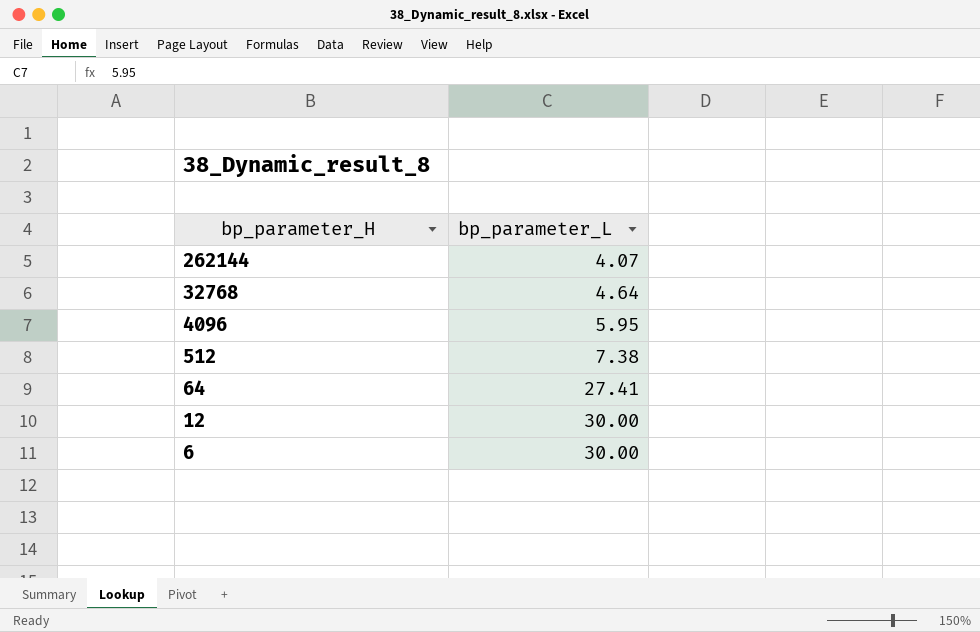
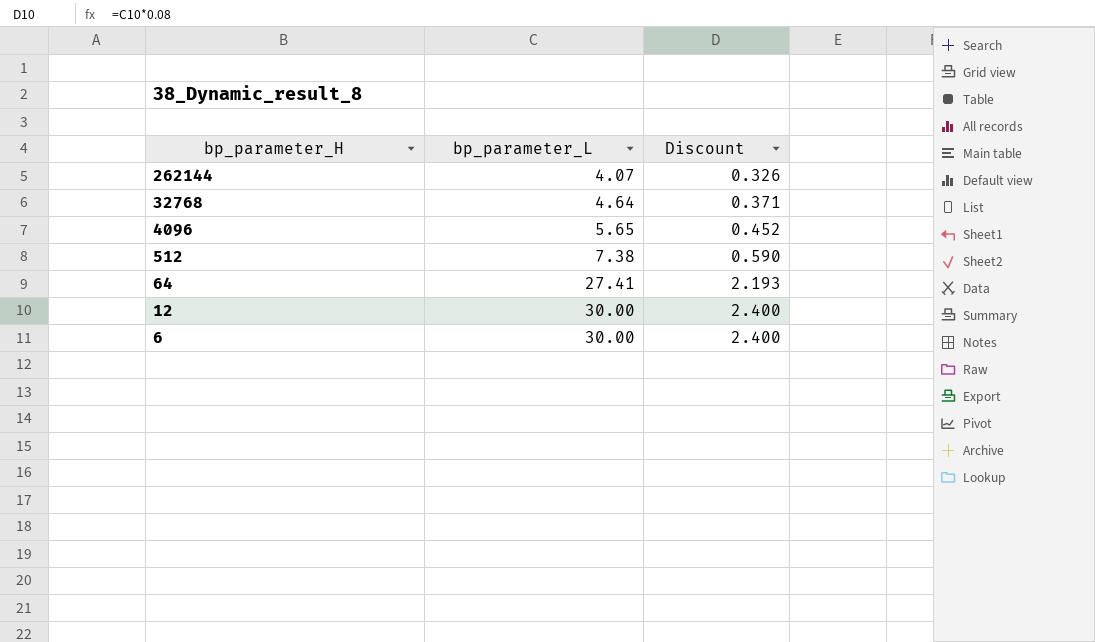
column Discount | formula: none -> [bp_parameter_L] * 0.08
4096 | bp_parameter_L: 5.95 -> 5.65

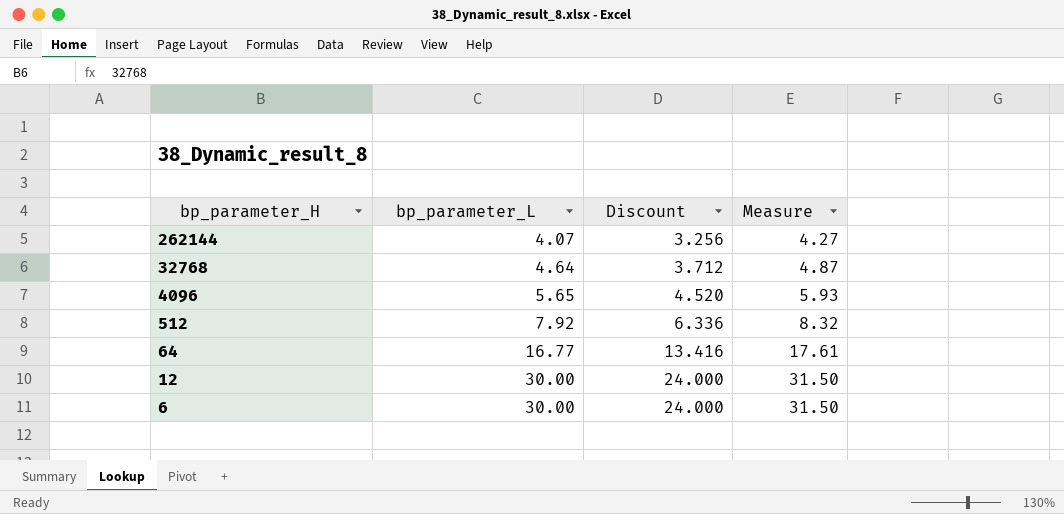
column Discount | formula: [bp_parameter_L] * 0.08 -> [bp_parameter_L] * 0.8
column Measure | formula: none -> [bp_parameter_L] * 1.05
512 | bp_parameter_L: 7.38 -> 7.92
64 | bp_parameter_L: 27.41 -> 16.77

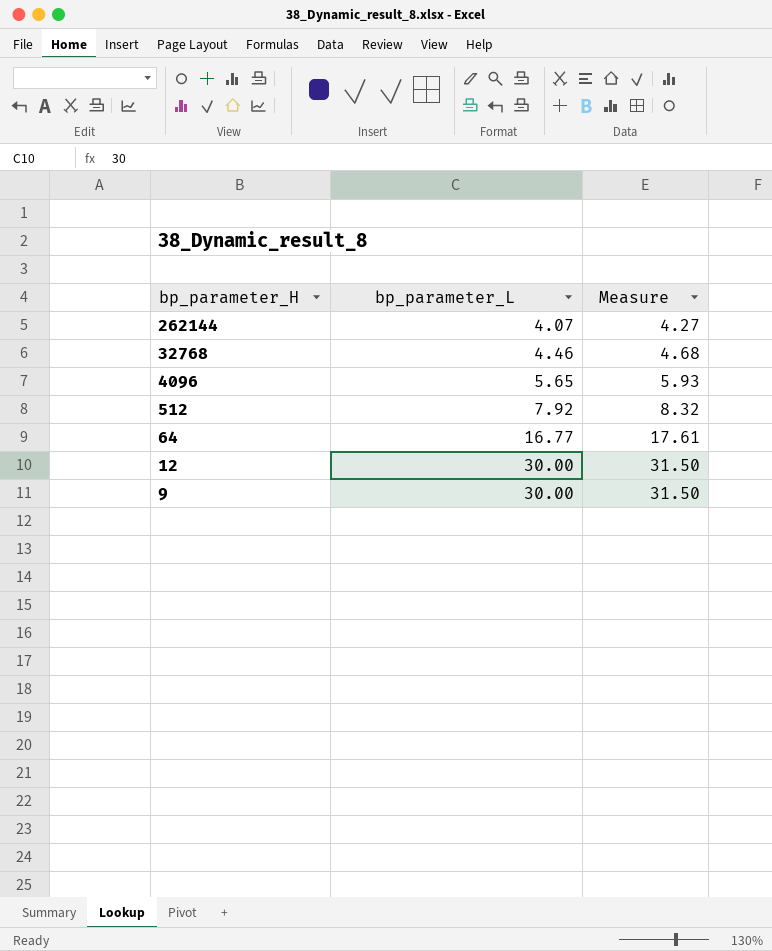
column Discount | formula: [bp_parameter_L] * 0.8 -> none
row 6: 30.00 | 24.000 | 31.50 -> none
32768 | bp_parameter_L: 4.64 -> 4.46
32768 | Measure: 4.87 -> 4.68
row 9: none -> 30.00 | 31.50

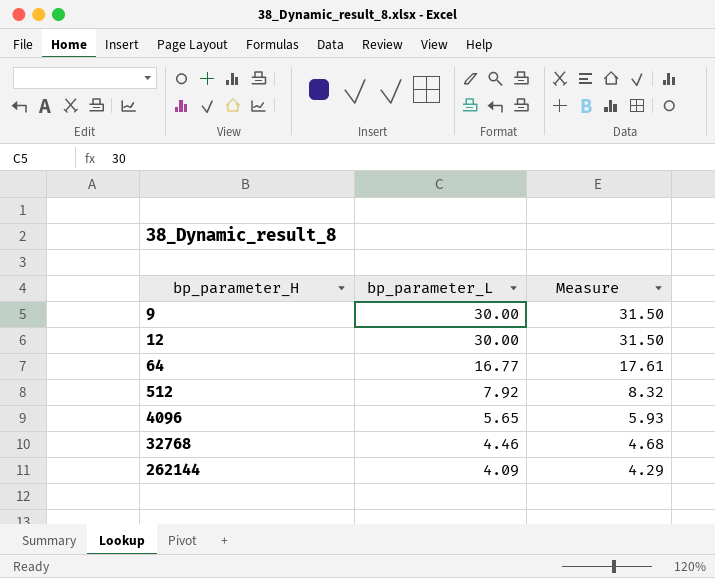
row order: bp_parameter_H descending -> bp_parameter_H ascending
262144 | bp_parameter_L: 4.07 -> 4.09
262144 | Measure: 4.27 -> 4.29

